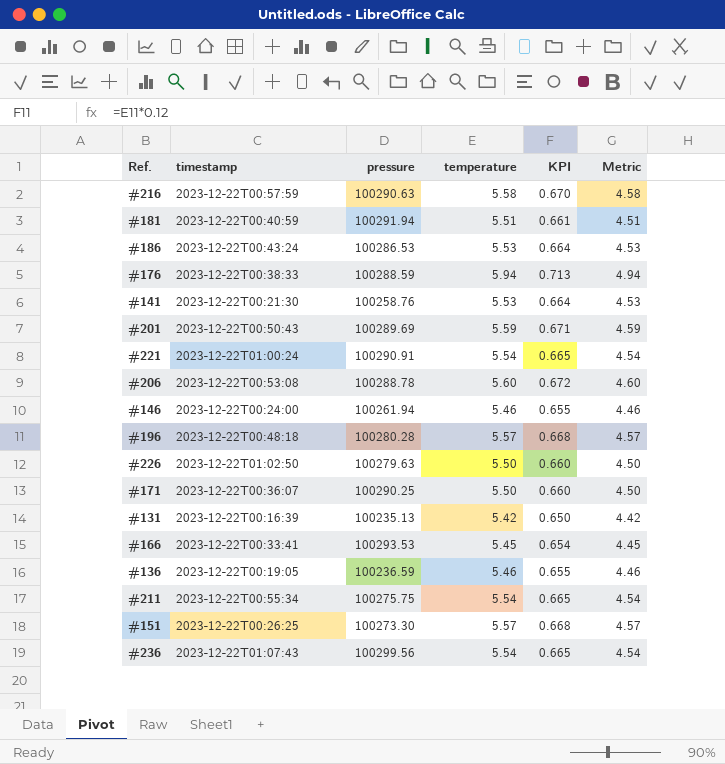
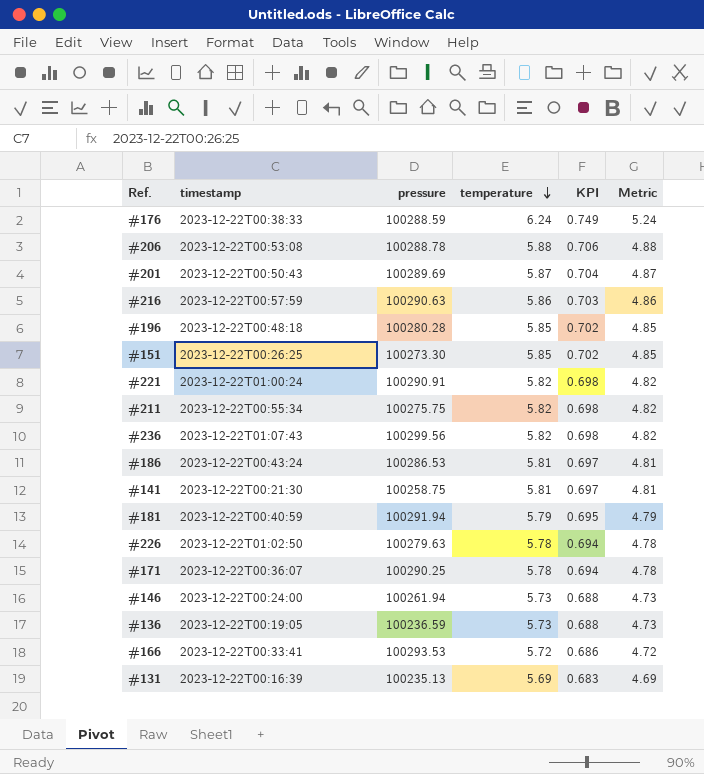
row order: none -> temperature descending
#176 | temperature: 5.94 -> 6.24
#176 | KPI: 0.713 -> 0.749
#176 | Metric: 4.94 -> 5.24
#206 | temperature: 5.60 -> 5.88
#206 | KPI: 0.672 -> 0.706
#206 | Metric: 4.60 -> 4.88
#201 | temperature: 5.59 -> 5.87
#201 | KPI: 0.671 -> 0.704
#201 | Metric: 4.59 -> 4.87
#216 | temperature: 5.58 -> 5.86
#216 | KPI: 0.670 -> 0.703
#216 | Metric: 4.58 -> 4.86
#196 | temperature: 5.57 -> 5.85
#196 | KPI: 0.668 -> 0.702
#196 | Metric: 4.57 -> 4.85
#151 | temperature: 5.57 -> 5.85
#151 | KPI: 0.668 -> 0.702
#151 | Metric: 4.57 -> 4.85
#221 | temperature: 5.54 -> 5.82
#221 | KPI: 0.665 -> 0.698
#221 | Metric: 4.54 -> 4.82
#211 | temperature: 5.54 -> 5.82
#211 | KPI: 0.665 -> 0.698
#211 | Metric: 4.54 -> 4.82
#236 | temperature: 5.54 -> 5.82
#236 | KPI: 0.665 -> 0.698
#236 | Metric: 4.54 -> 4.82
#186 | temperature: 5.53 -> 5.81
#186 | KPI: 0.664 -> 0.697
#186 | Metric: 4.53 -> 4.81
#141 | pressure: 100258.76 -> 100258.75
#141 | temperature: 5.53 -> 5.81
#141 | KPI: 0.664 -> 0.697
#141 | Metric: 4.53 -> 4.81
#181 | temperature: 5.51 -> 5.79
#181 | KPI: 0.661 -> 0.695
#181 | Metric: 4.51 -> 4.79
#226 | temperature: 5.50 -> 5.78
#226 | KPI: 0.660 -> 0.694
#226 | Metric: 4.50 -> 4.78
#171 | temperature: 5.50 -> 5.78
#171 | KPI: 0.660 -> 0.694
#171 | Metric: 4.50 -> 4.78
#146 | temperature: 5.46 -> 5.73
#146 | KPI: 0.655 -> 0.688
#146 | Metric: 4.46 -> 4.73
#136 | temperature: 5.46 -> 5.73
#136 | KPI: 0.655 -> 0.688
#136 | Metric: 4.46 -> 4.73
#166 | temperature: 5.45 -> 5.72
#166 | KPI: 0.654 -> 0.686
#166 | Metric: 4.45 -> 4.72
#131 | temperature: 5.42 -> 5.69
#131 | KPI: 0.650 -> 0.683
#131 | Metric: 4.42 -> 4.69

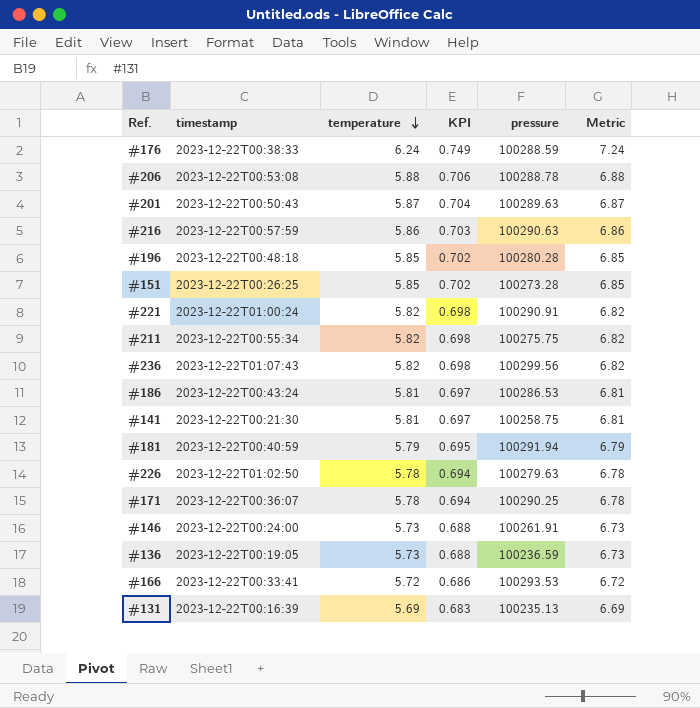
column pressure | position: 3 -> 5
column Metric | formula: [temperature] - 1 -> [temperature] + 1
#201 | pressure: 100289.69 -> 100289.63
#151 | pressure: 100273.30 -> 100273.28
#146 | pressure: 100261.94 -> 100261.91

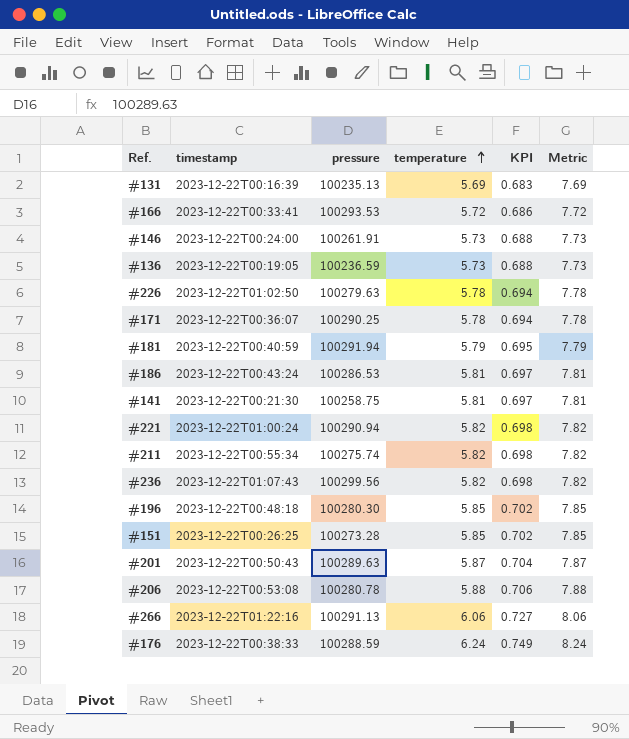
row order: temperature descending -> temperature ascending
column pressure | position: 5 -> 3
column Metric | formula: [temperature] + 1 -> [temperature] + 2
row #216: 2023-12-22T00:57:59 | 5.86 | 0.703 | 100290.63 | 6.86 -> none
#221 | pressure: 100290.91 -> 100290.94
#211 | pressure: 100275.75 -> 100275.74
#196 | pressure: 100280.28 -> 100280.30
#206 | pressure: 100288.78 -> 100280.78
row #266: none -> 2023-12-22T01:22:16 | 100291.13 | 6.06 | 0.727 | 8.06

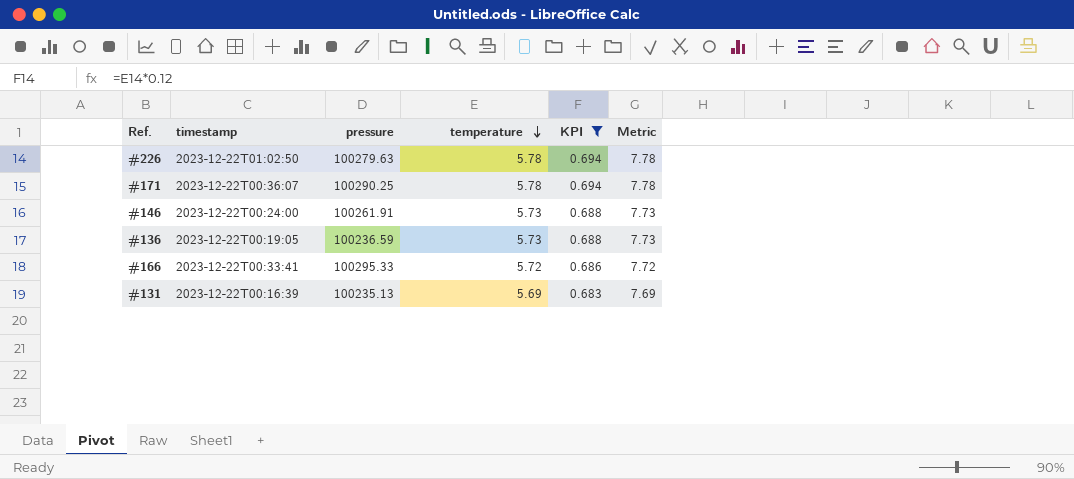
filter: none -> KPI <= 0.694
row order: temperature ascending -> temperature descending
#166 | pressure: 100293.53 -> 100295.33

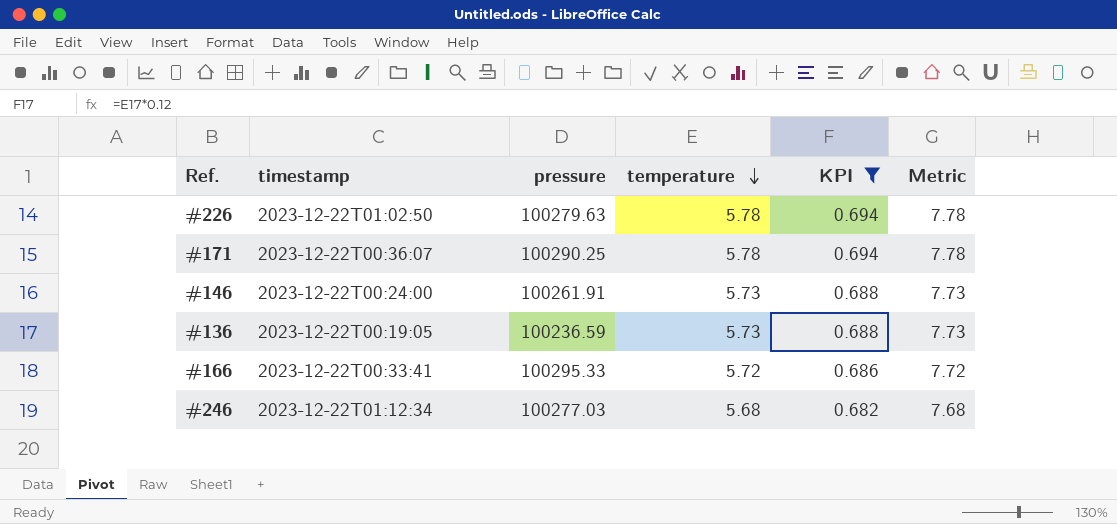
row #131: 2023-12-22T00:16:39 | 100235.13 | 5.69 | 0.683 | 7.69 -> none
row #246: none -> 2023-12-22T01:12:34 | 100277.03 | 5.68 | 0.682 | 7.68

